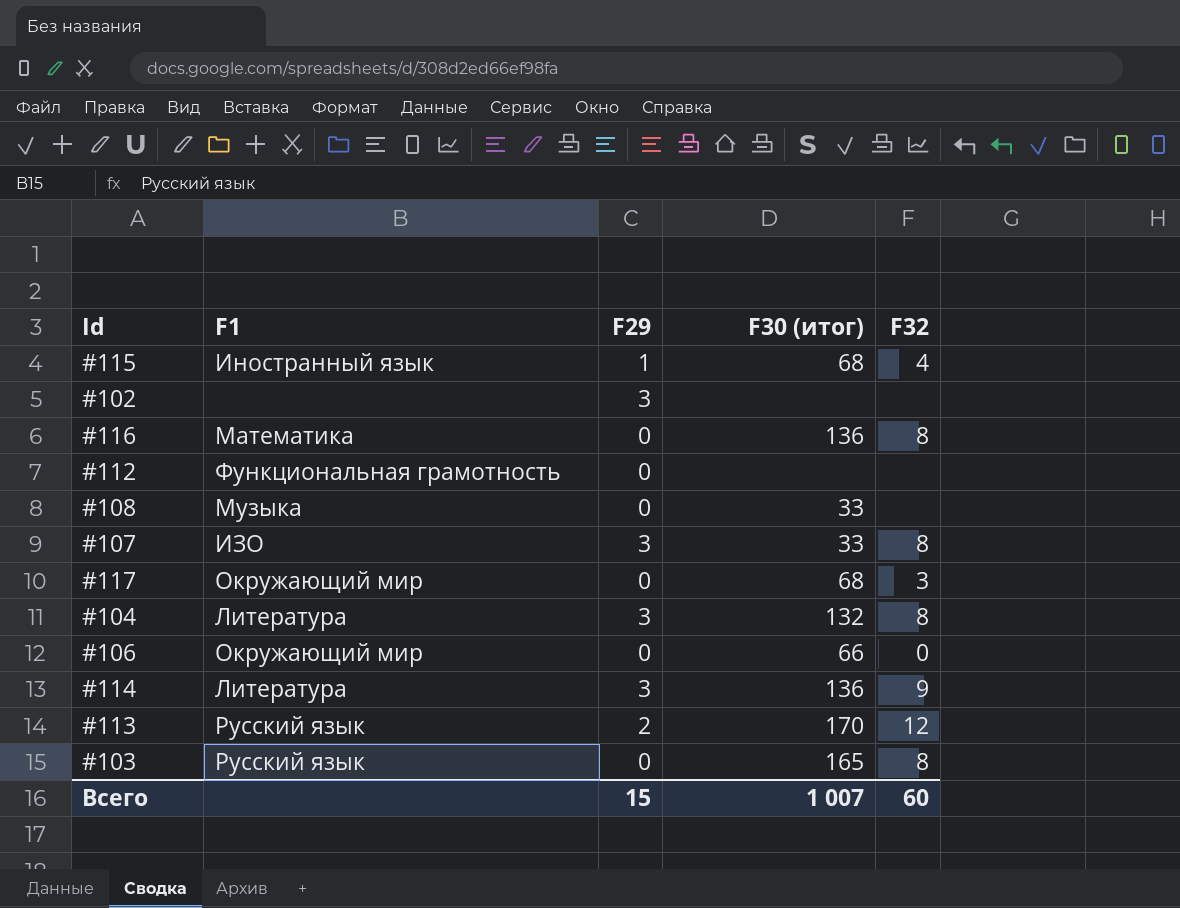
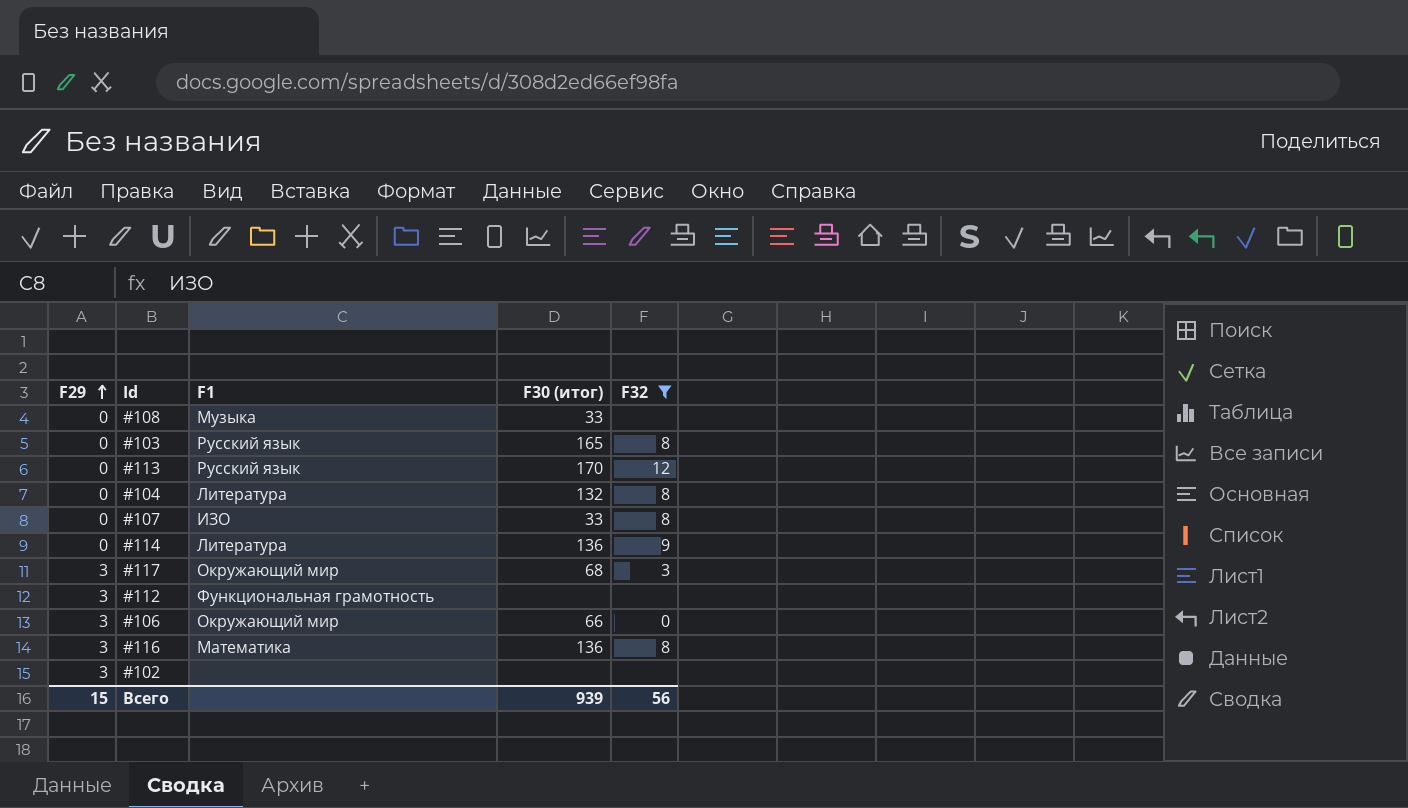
filter: none -> F32 != 4
row order: none -> F29 ascending
column F29 | position: 3 -> 1
#113 | F29: 2 -> 0
#104 | F29: 3 -> 0
#107 | F29: 3 -> 0
#114 | F29: 3 -> 0
#117 | F29: 0 -> 3
#112 | F29: 0 -> 3
#106 | F29: 0 -> 3
#116 | F29: 0 -> 3
Всего | F30 (итог): 1 007 -> 939
Всего | F32: 60 -> 56

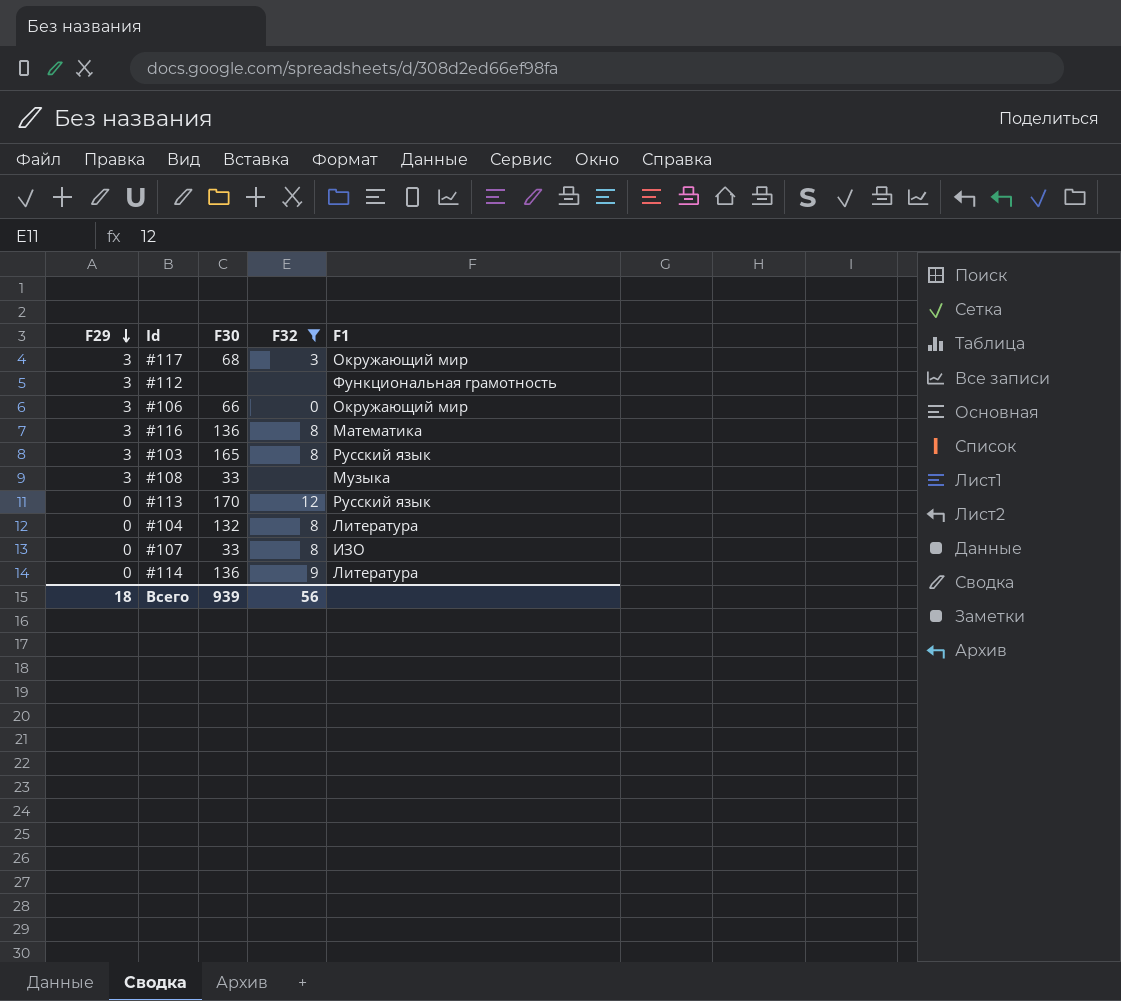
row order: F29 ascending -> F29 descending
column name: F30 (итог) -> F30
column F1 | position: 3 -> 5
row #102: 3 | none | none | none -> none
#103 | F29: 0 -> 3
#108 | F29: 0 -> 3
Всего | F29: 15 -> 18

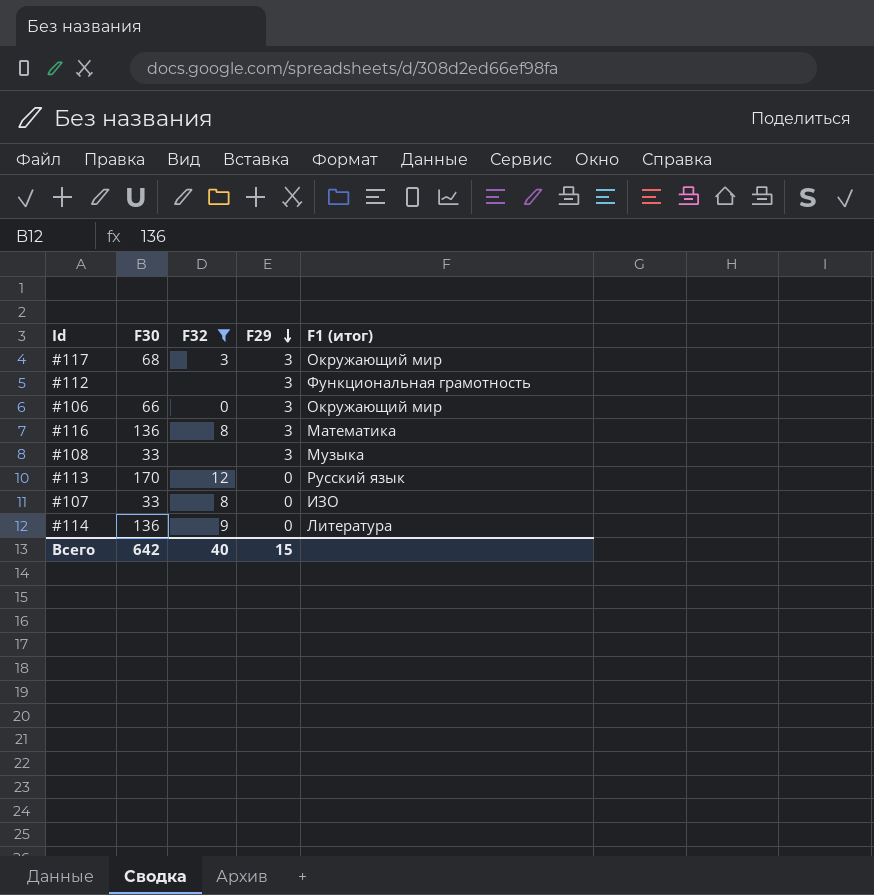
column F29 | position: 1 -> 4
column name: F1 -> F1 (итог)
row #103: 3 | 165 | 8 | Русский язык -> none
row #104: 0 | 132 | 8 | Литература -> none
Всего | F30: 939 -> 642
Всего | F32: 56 -> 40
Всего | F29: 18 -> 15

